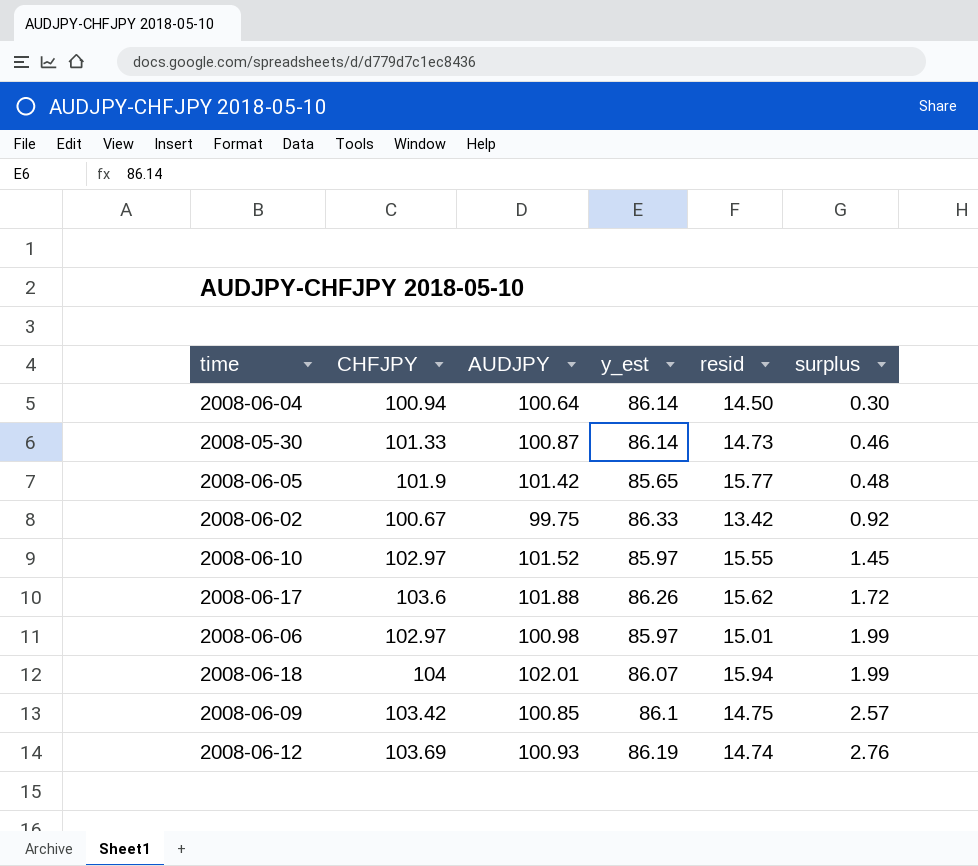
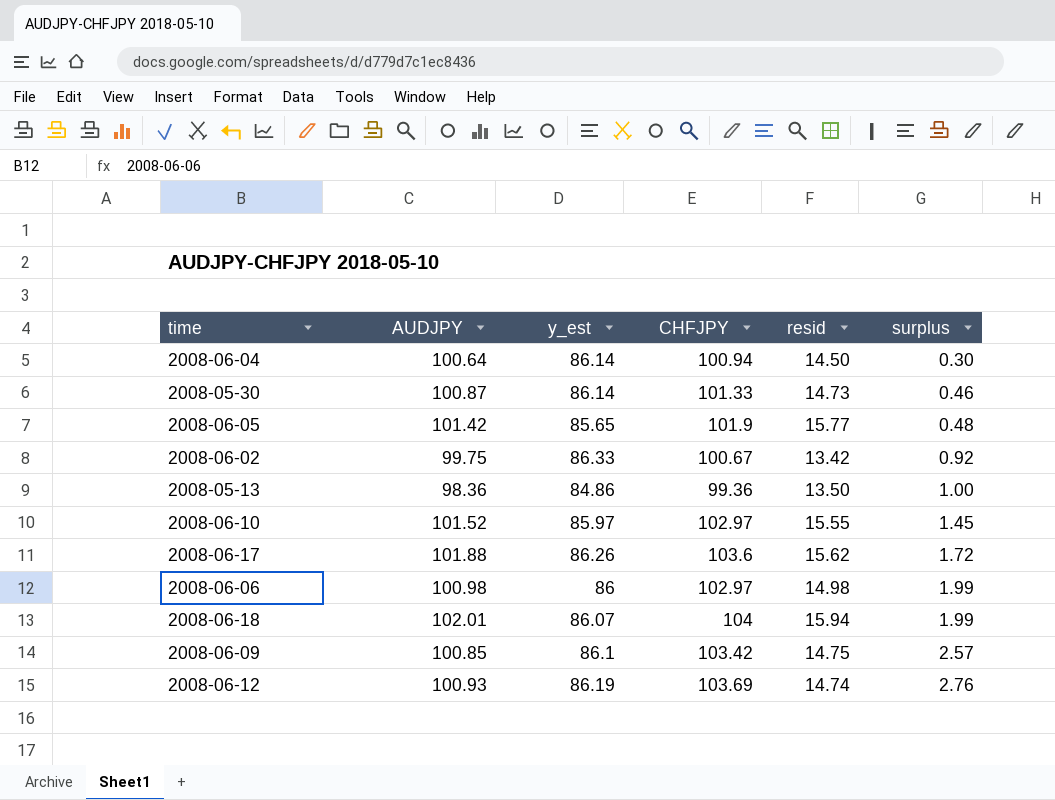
column CHFJPY | position: 2 -> 4
row 2008-05-13: none -> 98.36 | 84.86 | 99.36 | 13.50 | 1.00
2008-06-06 | y_est: 85.97 -> 86
2008-06-06 | resid: 15.01 -> 14.98

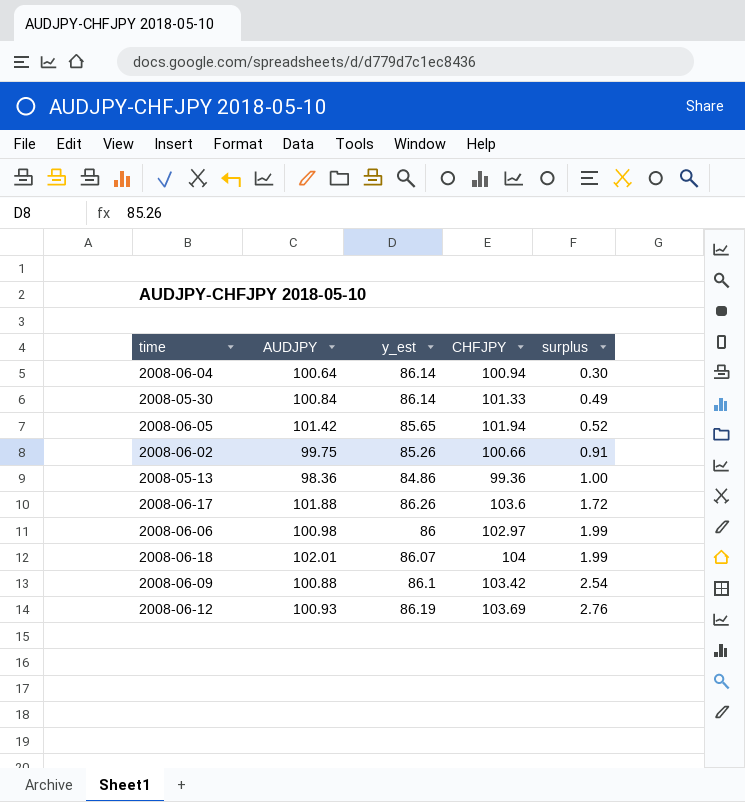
column resid | formula: [AUDJPY] - [y_est] -> none
row 2008-06-10: 101.52 | 85.97 | 102.97 | 15.55 | 1.45 -> none
2008-05-30 | AUDJPY: 100.87 -> 100.84
2008-05-30 | surplus: 0.46 -> 0.49
2008-06-05 | CHFJPY: 101.9 -> 101.94
2008-06-05 | surplus: 0.48 -> 0.52
2008-06-02 | y_est: 86.33 -> 85.26
2008-06-02 | CHFJPY: 100.67 -> 100.66
2008-06-02 | surplus: 0.92 -> 0.91
2008-06-09 | AUDJPY: 100.85 -> 100.88
2008-06-09 | surplus: 2.57 -> 2.54

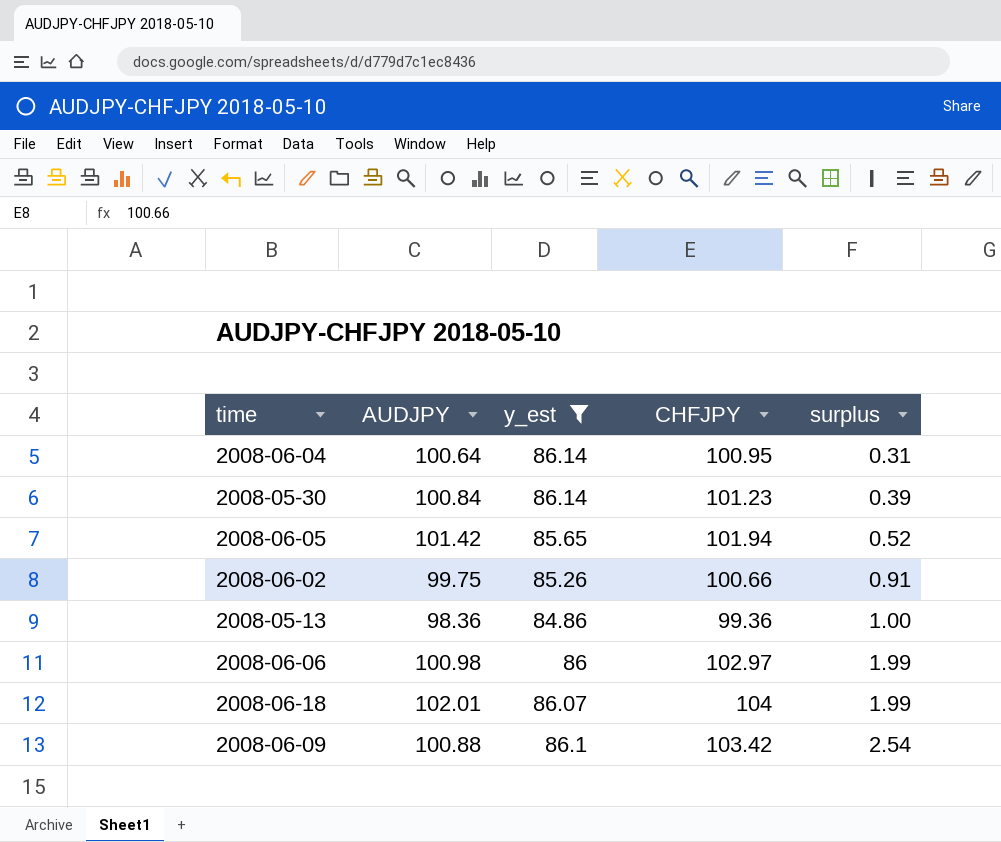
filter: none -> y_est <= 86.14
2008-06-04 | CHFJPY: 100.94 -> 100.95
2008-06-04 | surplus: 0.30 -> 0.31
2008-05-30 | CHFJPY: 101.33 -> 101.23
2008-05-30 | surplus: 0.49 -> 0.39

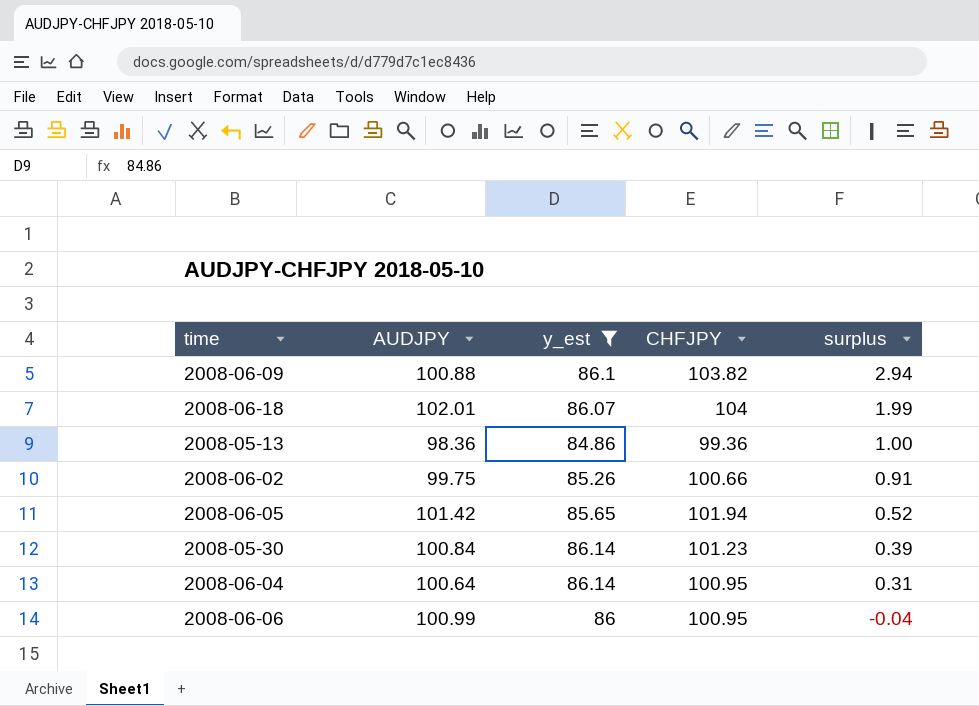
row order: surplus ascending -> surplus descending
2008-06-09 | CHFJPY: 103.42 -> 103.82
2008-06-09 | surplus: 2.54 -> 2.94
2008-06-06 | AUDJPY: 100.98 -> 100.99
2008-06-06 | CHFJPY: 102.97 -> 100.95
2008-06-06 | surplus: 1.99 -> -0.04

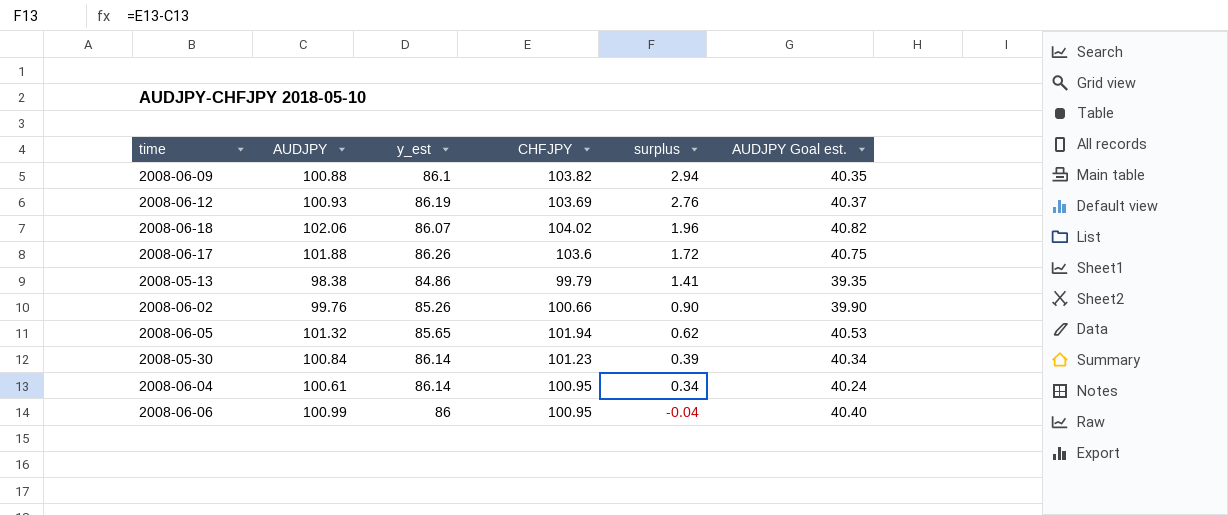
filter: y_est <= 86.14 -> none
column AUDJPY Goal est. | formula: none -> [AUDJPY] * 0.4
2008-06-18 | AUDJPY: 102.01 -> 102.06
2008-06-18 | CHFJPY: 104 -> 104.02
2008-06-18 | surplus: 1.99 -> 1.96
2008-05-13 | AUDJPY: 98.36 -> 98.38
2008-05-13 | CHFJPY: 99.36 -> 99.79
2008-05-13 | surplus: 1.00 -> 1.41
2008-06-02 | AUDJPY: 99.75 -> 99.76
2008-06-02 | surplus: 0.91 -> 0.90
2008-06-05 | AUDJPY: 101.42 -> 101.32
2008-06-05 | surplus: 0.52 -> 0.62
2008-06-04 | AUDJPY: 100.64 -> 100.61
2008-06-04 | surplus: 0.31 -> 0.34

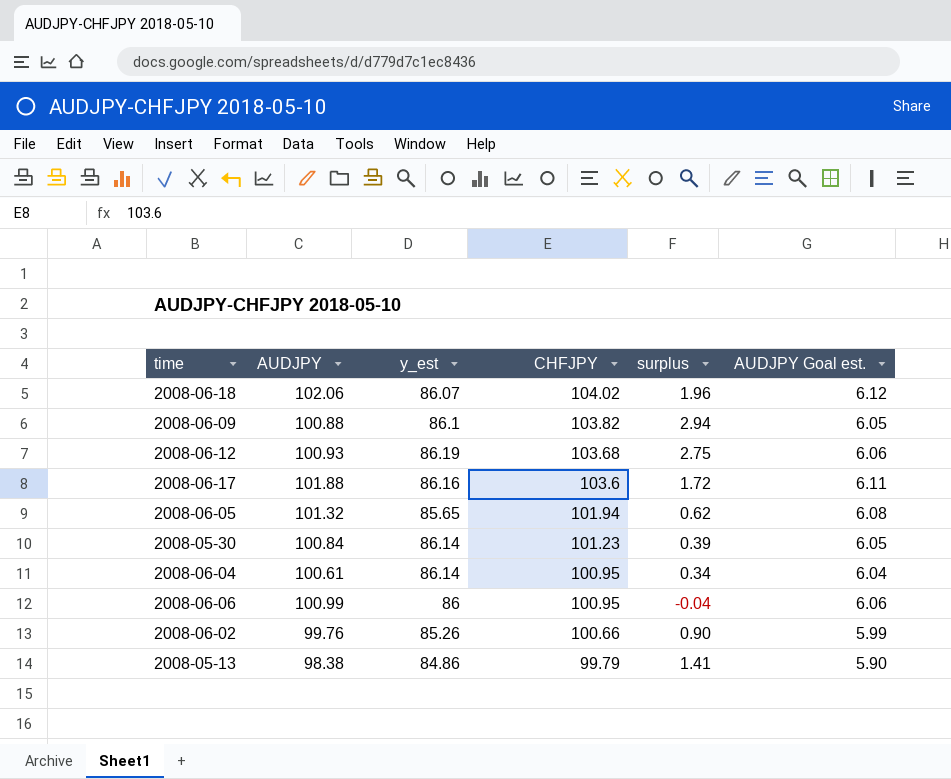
row order: surplus descending -> CHFJPY descending
column AUDJPY Goal est. | formula: [AUDJPY] * 0.4 -> [AUDJPY] * 0.06
2008-06-12 | CHFJPY: 103.69 -> 103.68
2008-06-12 | surplus: 2.76 -> 2.75
2008-06-17 | y_est: 86.26 -> 86.16

